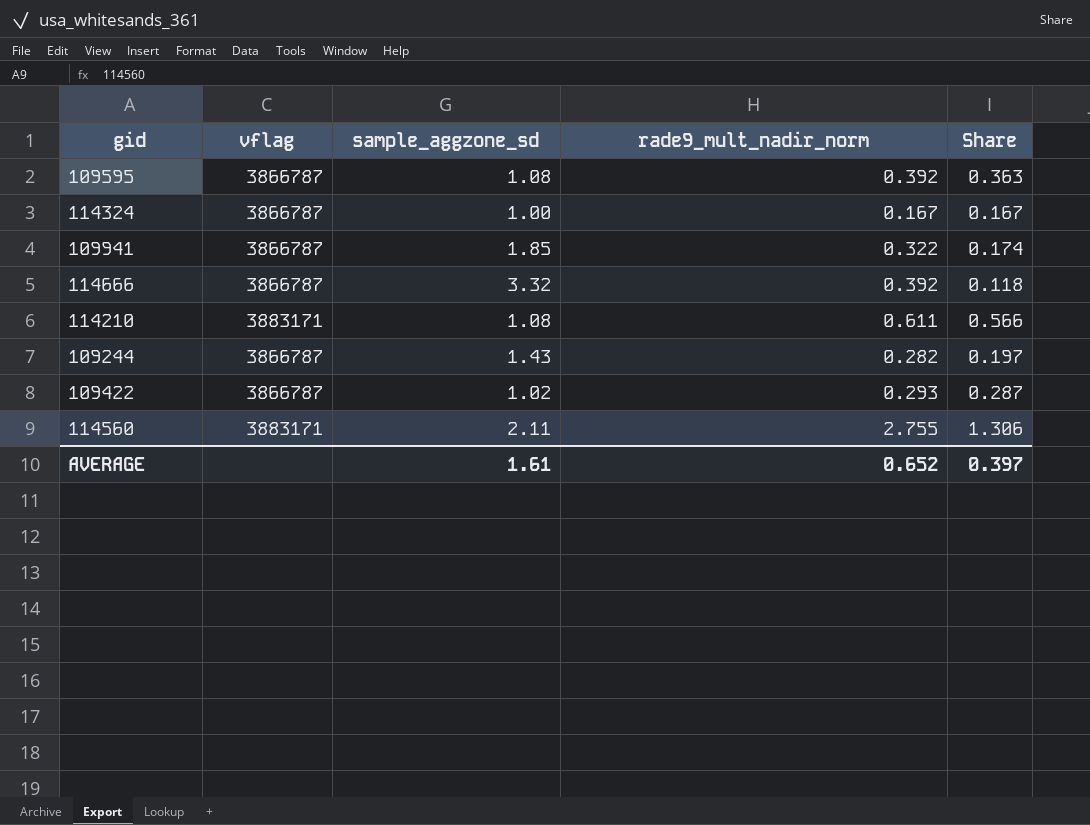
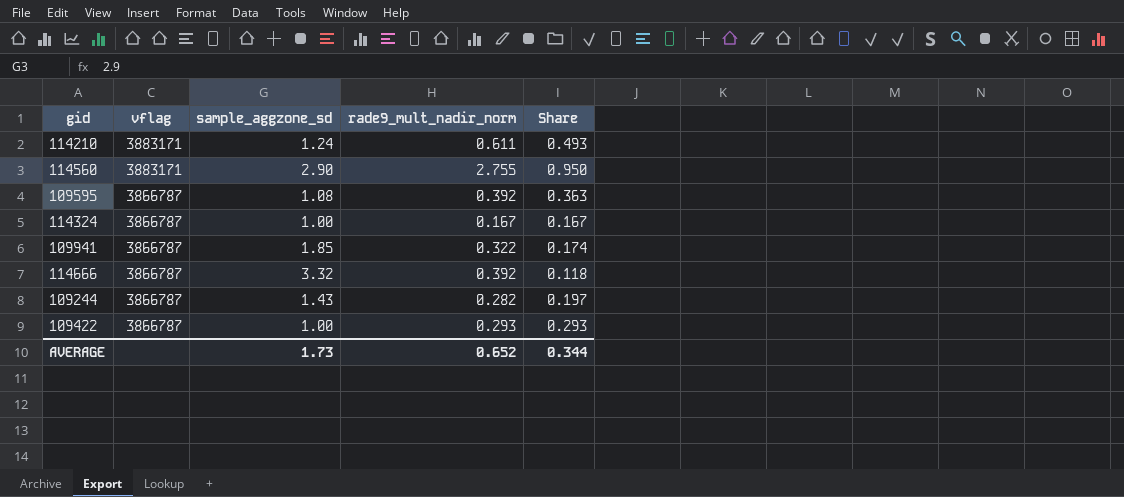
row order: none -> vflag descending
114210 | sample_aggzone_sd: 1.08 -> 1.24
114210 | Share: 0.566 -> 0.493
114560 | sample_aggzone_sd: 2.11 -> 2.90
114560 | Share: 1.306 -> 0.950
109422 | sample_aggzone_sd: 1.02 -> 1.00
109422 | Share: 0.287 -> 0.293
AVERAGE | sample_aggzone_sd: 1.61 -> 1.73
AVERAGE | Share: 0.397 -> 0.344

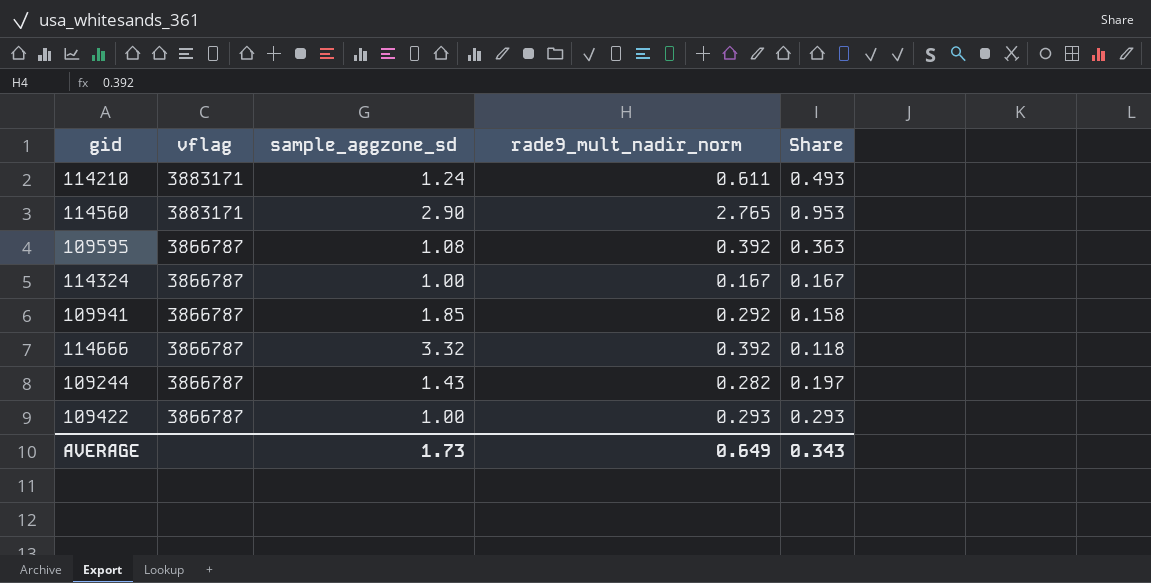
114560 | rade9_mult_nadir_norm: 2.755 -> 2.765
114560 | Share: 0.950 -> 0.953
109941 | rade9_mult_nadir_norm: 0.322 -> 0.292
109941 | Share: 0.174 -> 0.158
AVERAGE | rade9_mult_nadir_norm: 0.652 -> 0.649
AVERAGE | Share: 0.344 -> 0.343

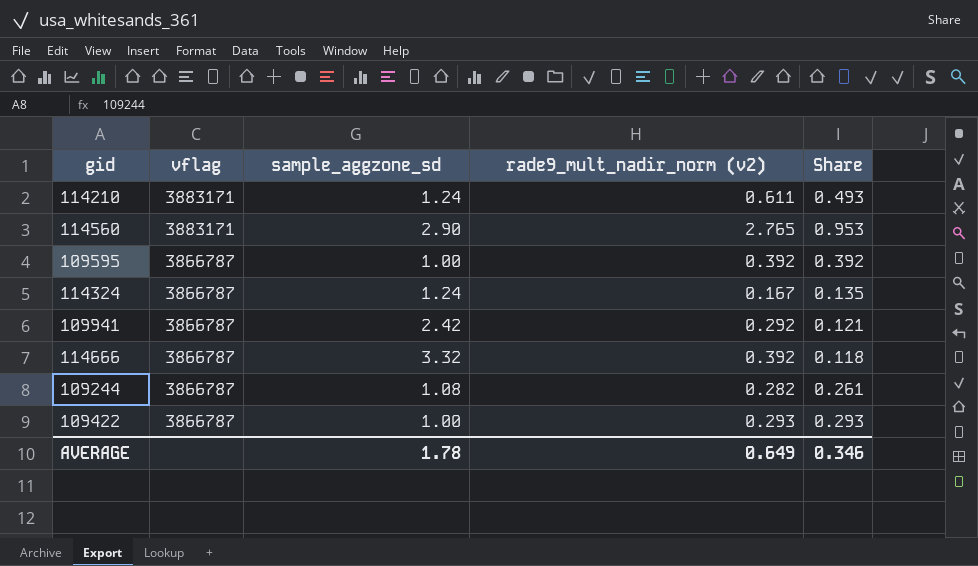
column name: rade9_mult_nadir_norm -> rade9_mult_nadir_norm (v2)
109595 | sample_aggzone_sd: 1.08 -> 1.00
109595 | Share: 0.363 -> 0.392
114324 | sample_aggzone_sd: 1.00 -> 1.24
114324 | Share: 0.167 -> 0.135
109941 | sample_aggzone_sd: 1.85 -> 2.42
109941 | Share: 0.158 -> 0.121
109244 | sample_aggzone_sd: 1.43 -> 1.08
109244 | Share: 0.197 -> 0.261
AVERAGE | sample_aggzone_sd: 1.73 -> 1.78
AVERAGE | Share: 0.343 -> 0.346

